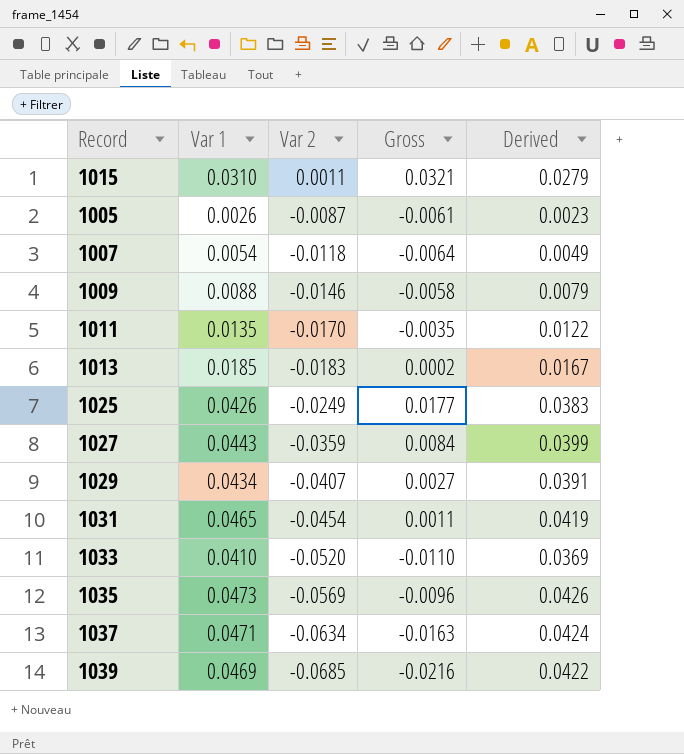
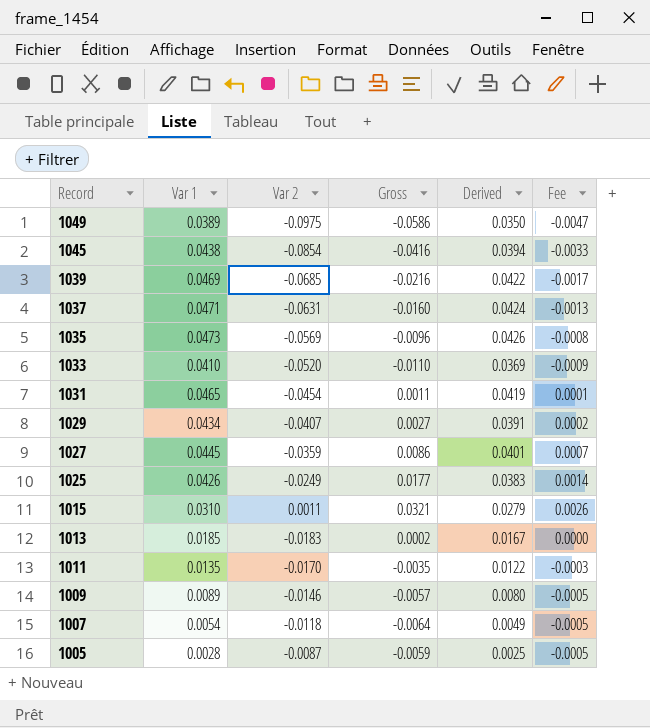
row order: Var 2 descending -> Record descending
column Fee | formula: none -> [Gross] * 0.08
row 1049: none -> 0.0389 | -0.0975 | -0.0586 | 0.0350 | -0.0047
row 1045: none -> 0.0438 | -0.0854 | -0.0416 | 0.0394 | -0.0033
1037 | Var 2: -0.0634 -> -0.0631
1037 | Gross: -0.0163 -> -0.0160
1027 | Var 1: 0.0443 -> 0.0445
1027 | Gross: 0.0084 -> 0.0086
1027 | Derived: 0.0399 -> 0.0401
1009 | Var 1: 0.0088 -> 0.0089
1009 | Gross: -0.0058 -> -0.0057
1009 | Derived: 0.0079 -> 0.0080
1005 | Var 1: 0.0026 -> 0.0028
1005 | Gross: -0.0061 -> -0.0059
1005 | Derived: 0.0023 -> 0.0025

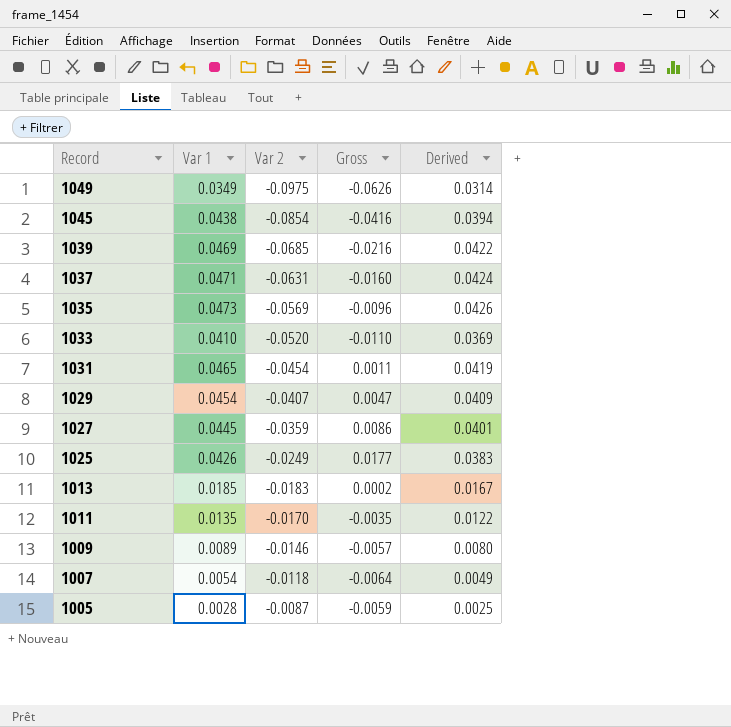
column Fee | formula: [Gross] * 0.08 -> none
row 1015: 0.0310 | 0.0011 | 0.0321 | 0.0279 | 0.0026 -> none
1049 | Var 1: 0.0389 -> 0.0349
1049 | Gross: -0.0586 -> -0.0626
1049 | Derived: 0.0350 -> 0.0314
1029 | Var 1: 0.0434 -> 0.0454
1029 | Gross: 0.0027 -> 0.0047
1029 | Derived: 0.0391 -> 0.0409

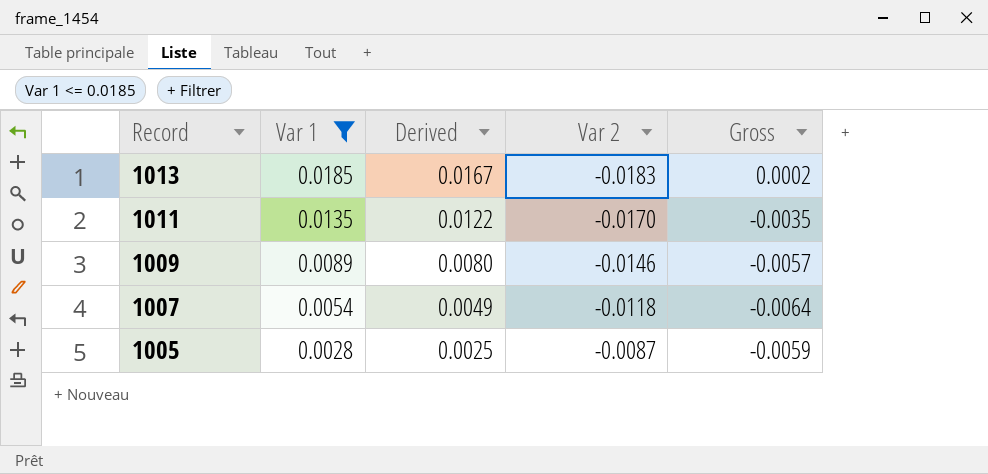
filter: none -> Var 1 <= 0.0185
column Derived | position: 5 -> 3

